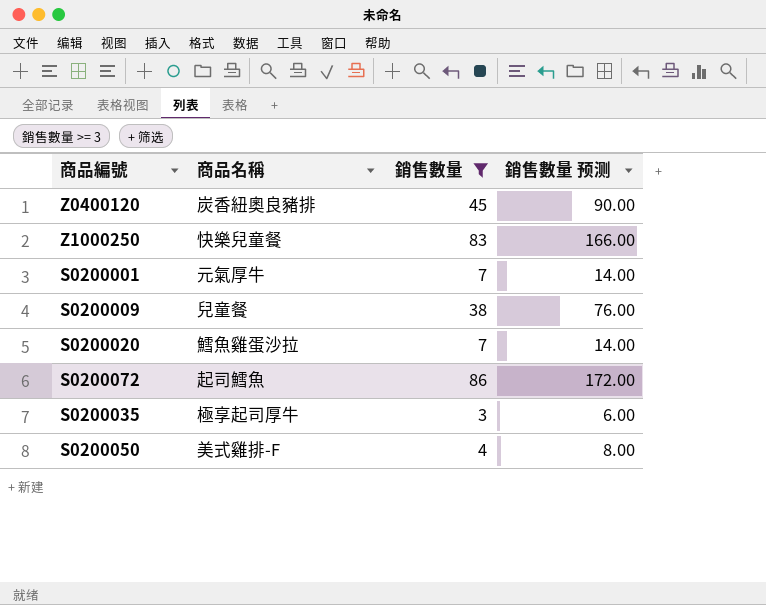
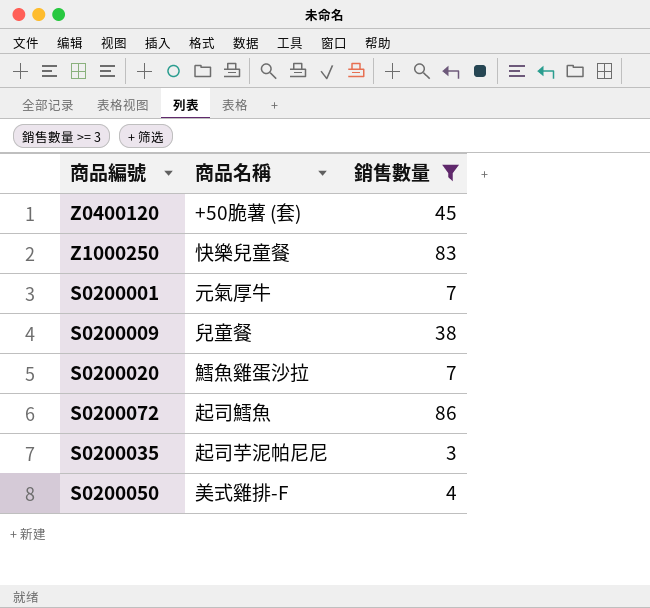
column 銷售數量 预测 | formula: [銷售數量] * 2 -> none
Z0400120 | 商品名稱: 炭香紐奧良豬排 -> +50脆薯 (套)
S0200035 | 商品名稱: 極享起司厚牛 -> 起司芋泥帕尼尼

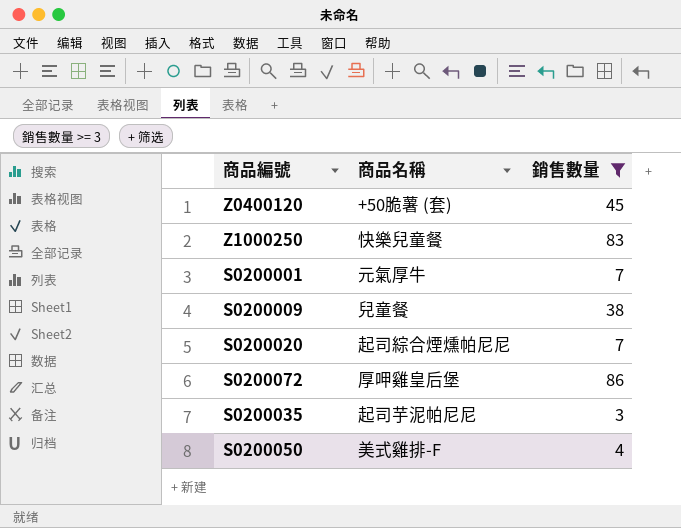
S0200020 | 商品名稱: 鱈魚雞蛋沙拉 -> 起司綜合煙燻帕尼尼
S0200072 | 商品名稱: 起司鱈魚 -> 厚呷雞皇后堡

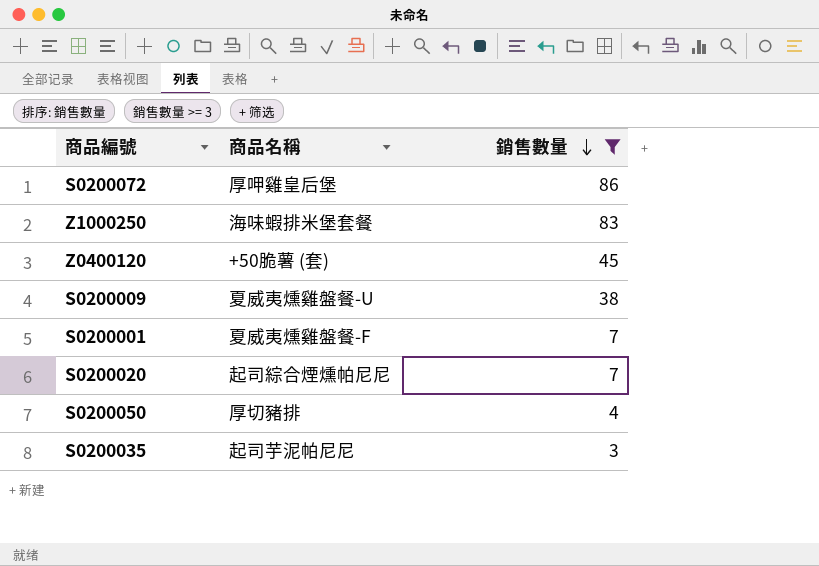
row order: none -> 銷售數量 descending
Z1000250 | 商品名稱: 快樂兒童餐 -> 海味蝦排米堡套餐
S0200009 | 商品名稱: 兒童餐 -> 夏威夷燻雞盤餐-U
S0200001 | 商品名稱: 元氣厚牛 -> 夏威夷燻雞盤餐-F
S0200050 | 商品名稱: 美式雞排-F -> 厚切豬排

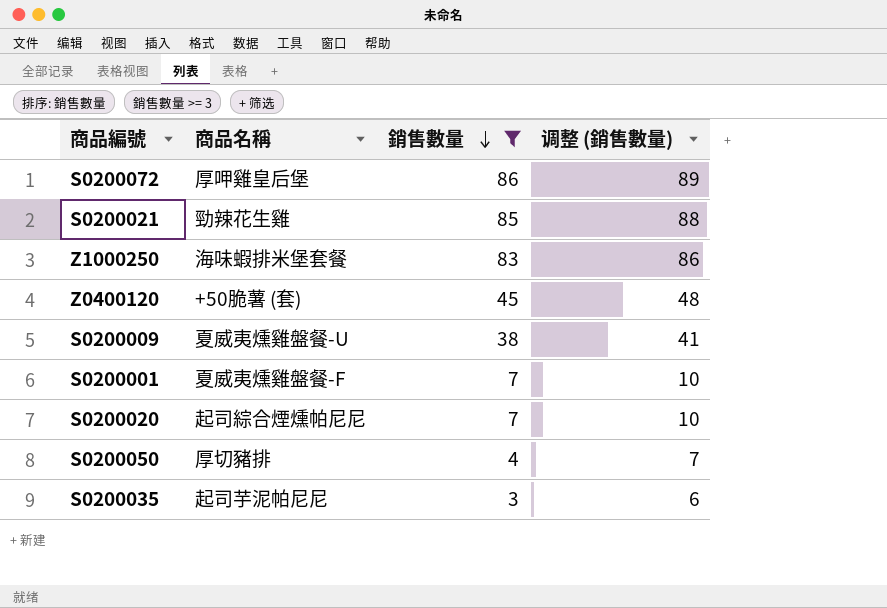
column 调整 (銷售數量) | formula: none -> [銷售數量] + 3
row S0200021: none -> 勁辣花生雞 | 85 | 88

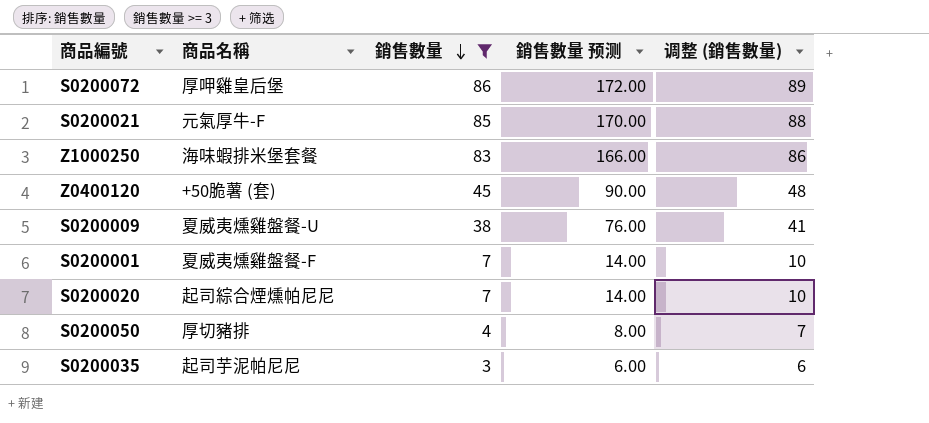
column 銷售數量 预测 | formula: none -> [銷售數量] * 2
S0200021 | 商品名稱: 勁辣花生雞 -> 元氣厚牛-F

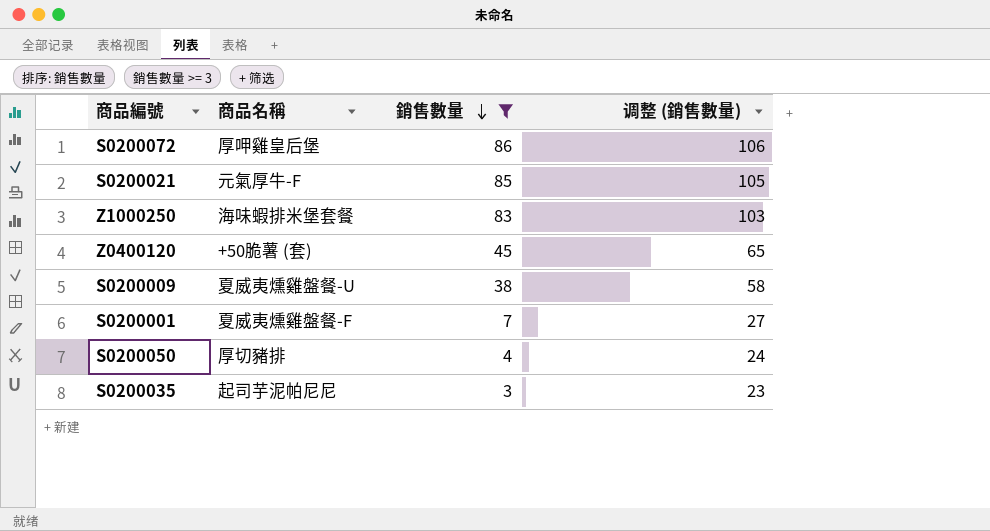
column 銷售數量 预测 | formula: [銷售數量] * 2 -> none
column 调整 (銷售數量) | formula: [銷售數量] + 3 -> [銷售數量] + 20
row S0200020: 起司綜合煙燻帕尼尼 | 7 | 14.00 | 10 -> none

